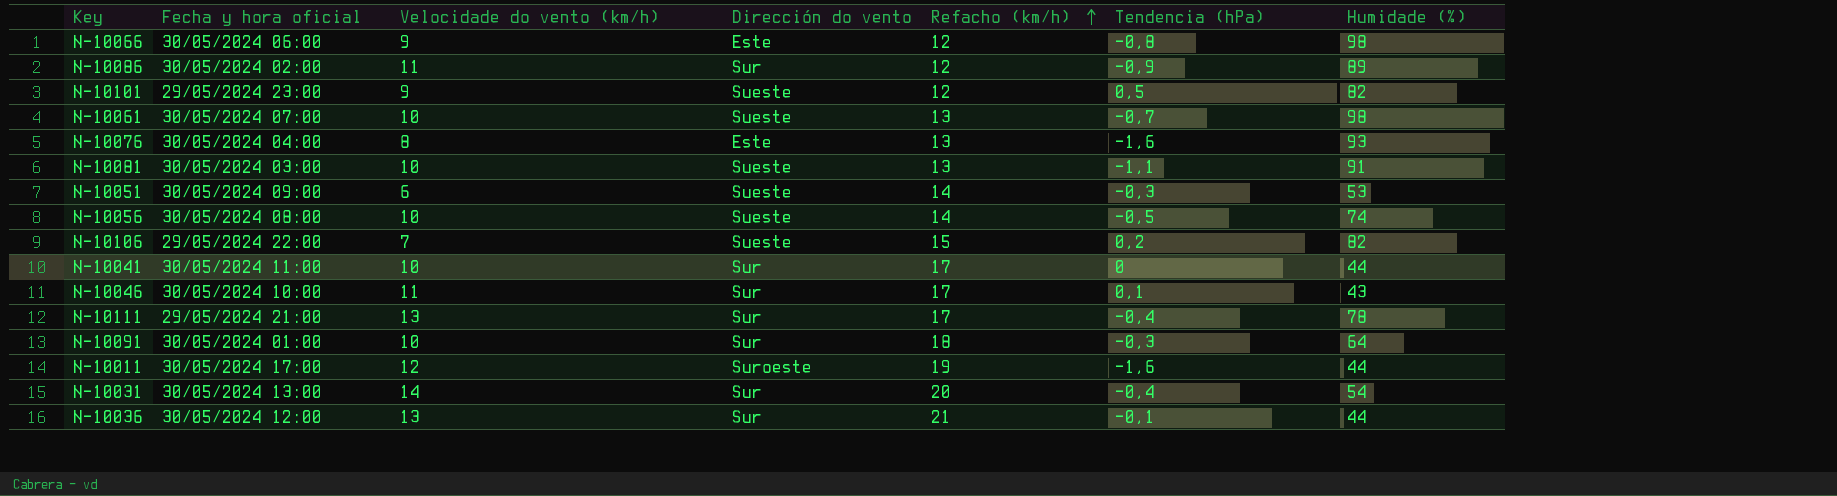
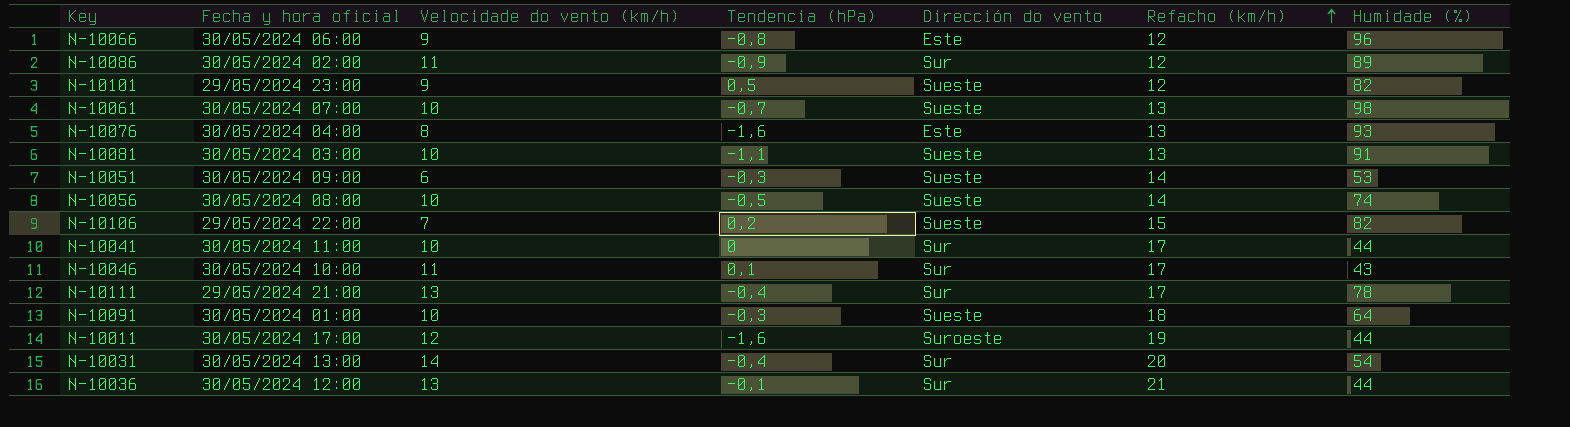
column Tendencia (hPa) | position: 6 -> 4
N-10066 | Humidade (%): 98 -> 96
N-10091 | Dirección do vento: Sur -> Sueste

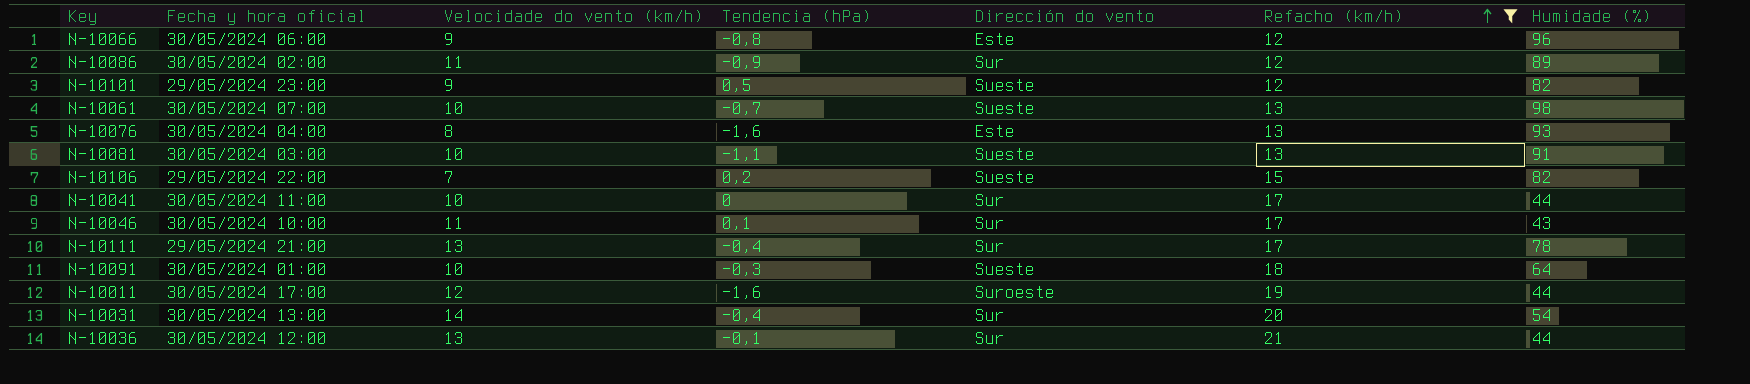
filter: none -> Refacho (km/h) != 14

